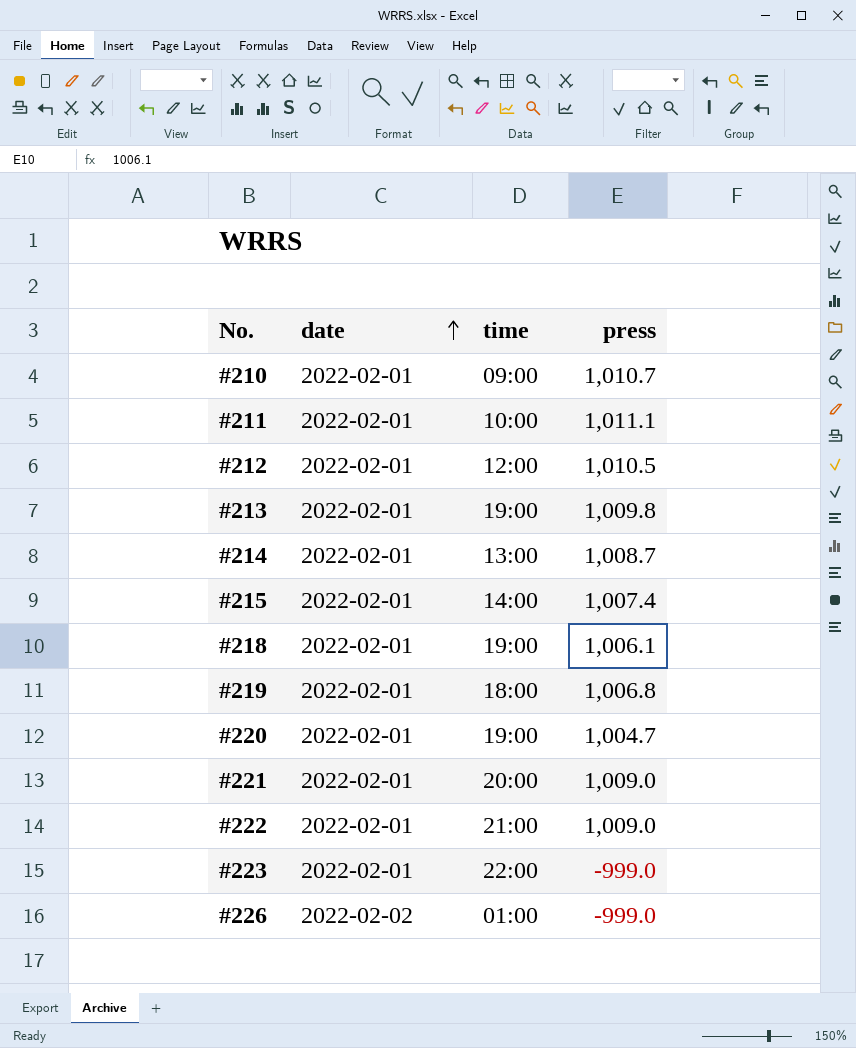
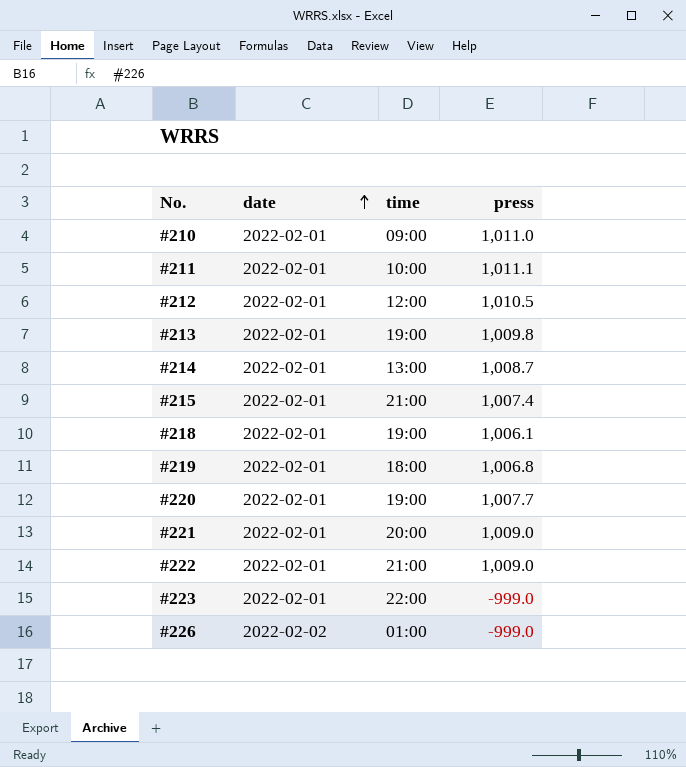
#210 | press: 1,010.7 -> 1,011.0
#215 | time: 14:00 -> 21:00
#220 | press: 1,004.7 -> 1,007.7

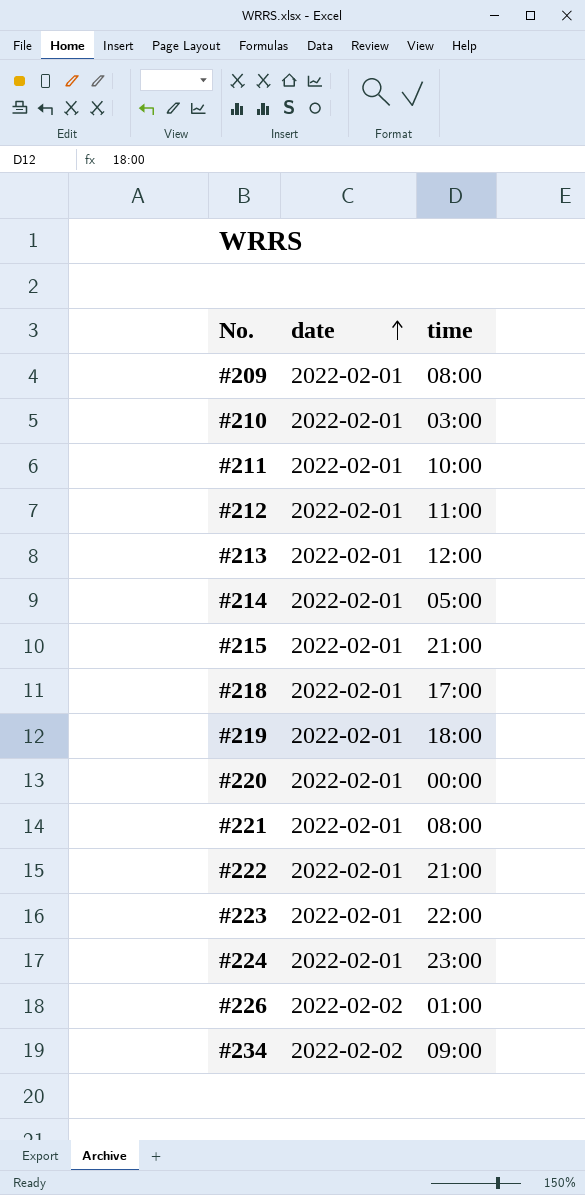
column press | position: 4 -> none
row #209: none -> 2022-02-01 | 08:00
#210 | time: 09:00 -> 03:00
#212 | time: 12:00 -> 11:00
#213 | time: 19:00 -> 12:00
#214 | time: 13:00 -> 05:00
#218 | time: 19:00 -> 17:00
#220 | time: 19:00 -> 00:00
#221 | time: 20:00 -> 08:00
row #224: none -> 2022-02-01 | 23:00
row #234: none -> 2022-02-02 | 09:00

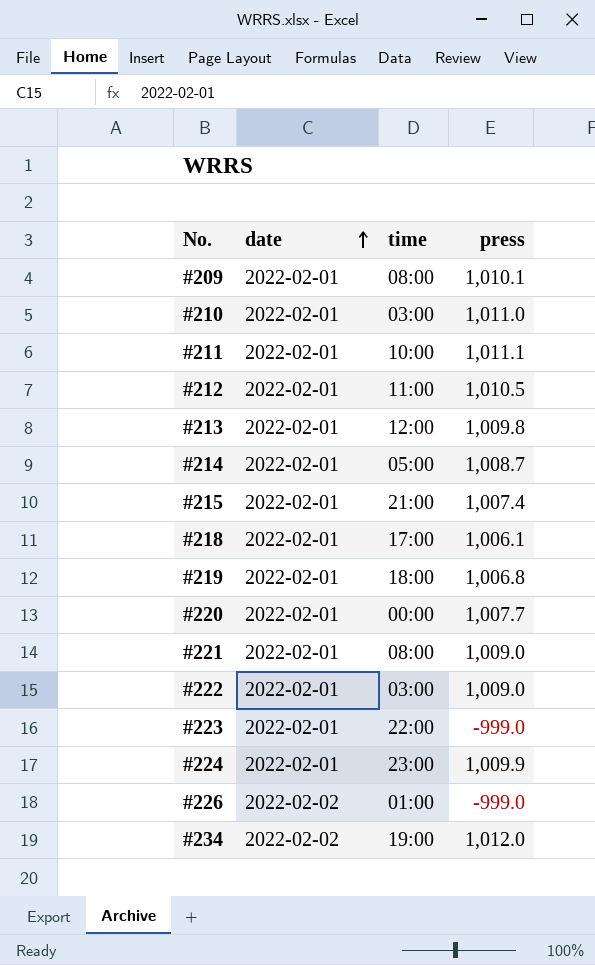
column press | position: none -> 4
#222 | time: 21:00 -> 03:00
#234 | time: 09:00 -> 19:00

